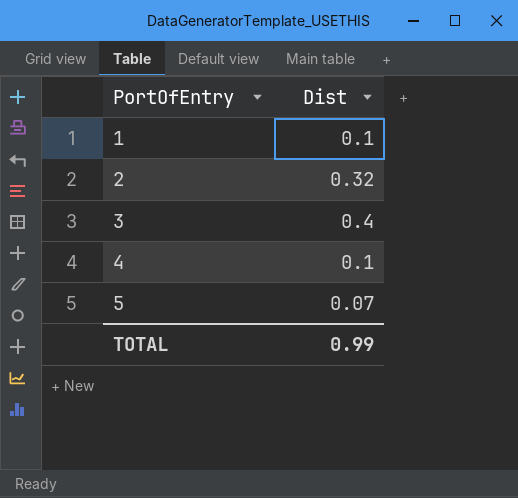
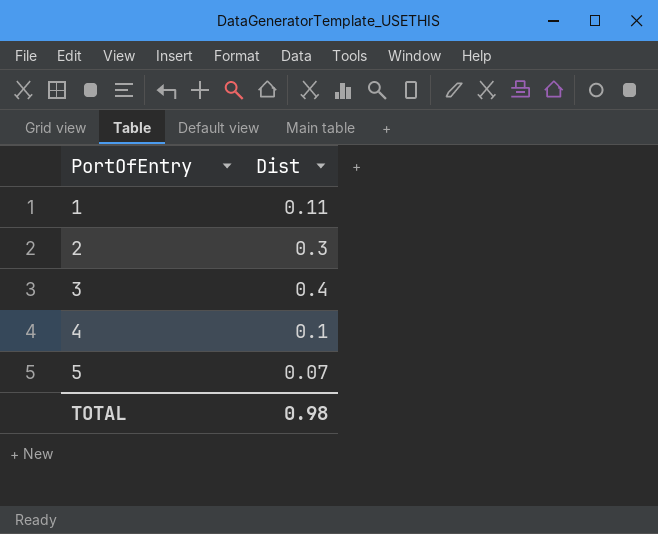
1 | Dist: 0.1 -> 0.11
2 | Dist: 0.32 -> 0.3
TOTAL | Dist: 0.99 -> 0.98

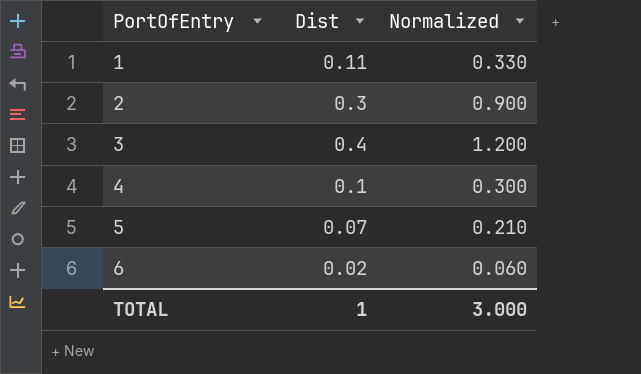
column Normalized | formula: none -> [Dist] * 3
row 6: none -> 0.02 | 0.060
TOTAL | Dist: 0.98 -> 1

